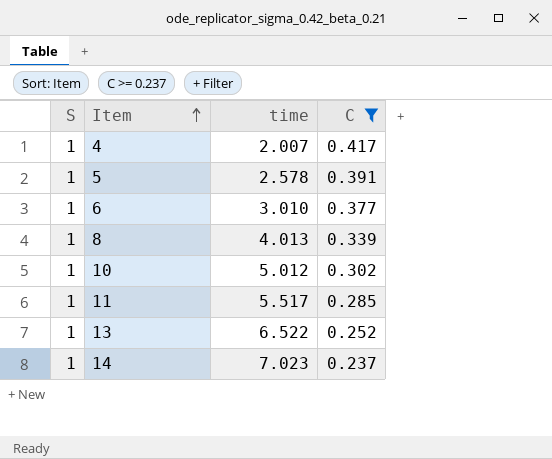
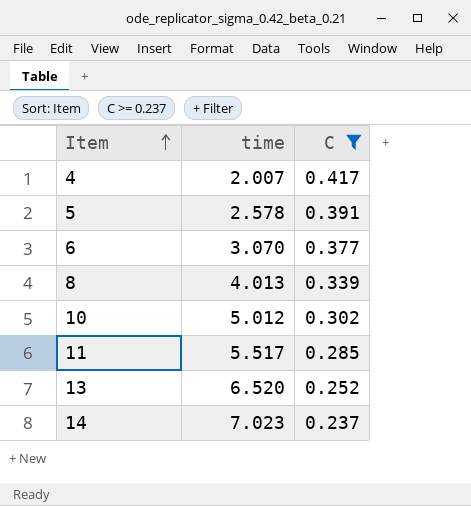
column S | position: 1 -> none
6 | time: 3.010 -> 3.070
13 | time: 6.522 -> 6.520

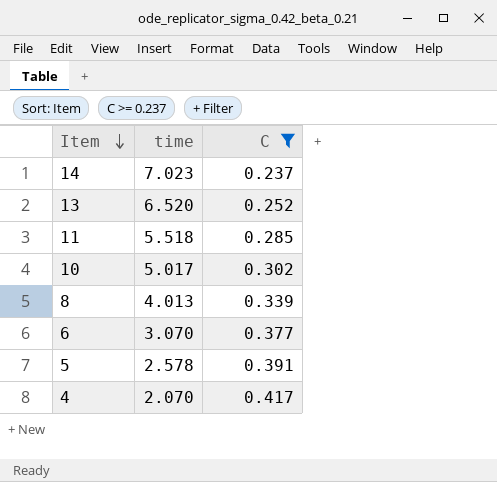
row order: Item ascending -> Item descending
11 | time: 5.517 -> 5.518
10 | time: 5.012 -> 5.017
4 | time: 2.007 -> 2.070

